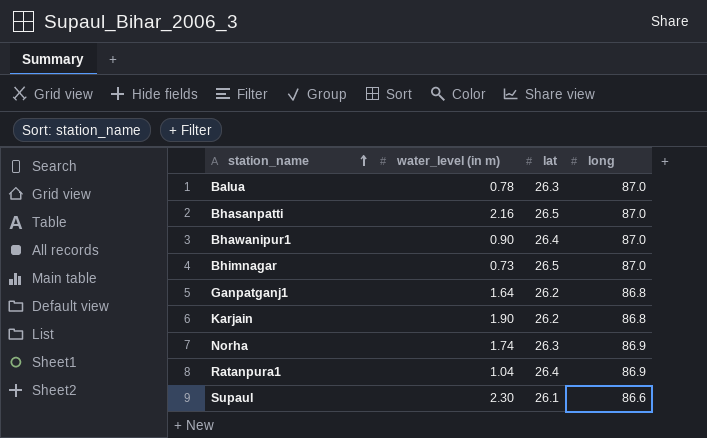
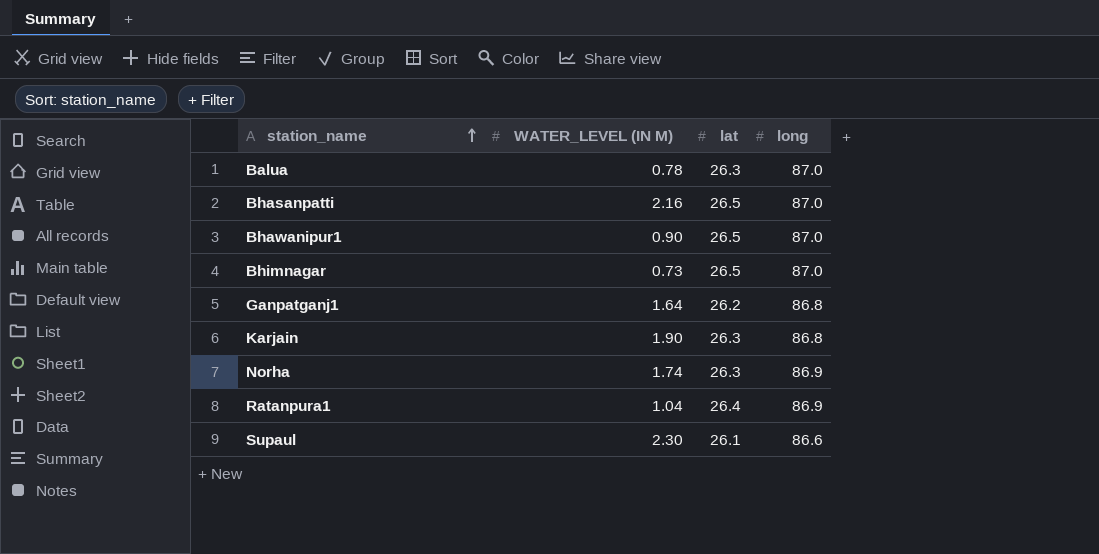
column name: water_level (in m) -> WATER_LEVEL (IN M)
Bhawanipur1 | lat: 26.4 -> 26.5
Karjain | lat: 26.2 -> 26.3

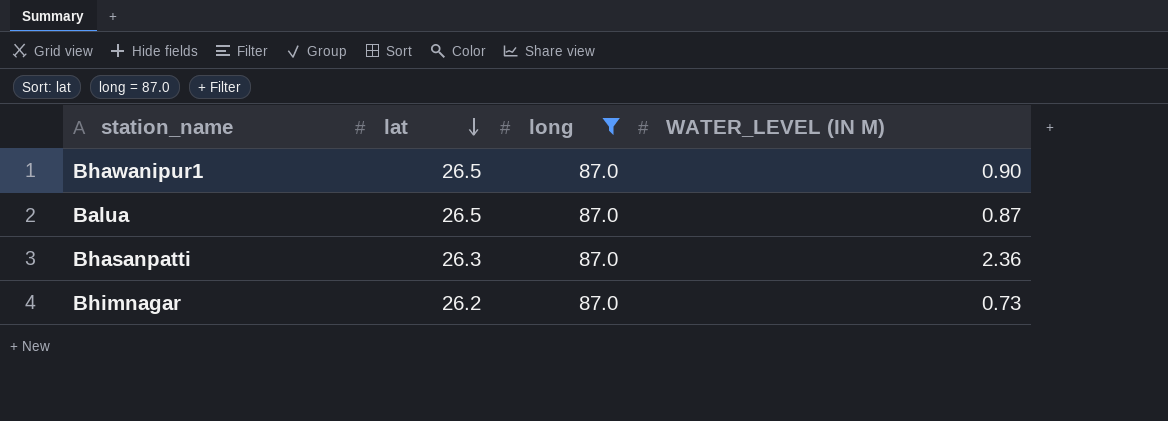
filter: none -> long = 87.0
row order: station_name ascending -> lat descending
column WATER_LEVEL (IN M) | position: 2 -> 4
Balua | lat: 26.3 -> 26.5
Balua | WATER_LEVEL (IN M): 0.78 -> 0.87
Bhasanpatti | lat: 26.5 -> 26.3
Bhasanpatti | WATER_LEVEL (IN M): 2.16 -> 2.36
Bhimnagar | lat: 26.5 -> 26.2

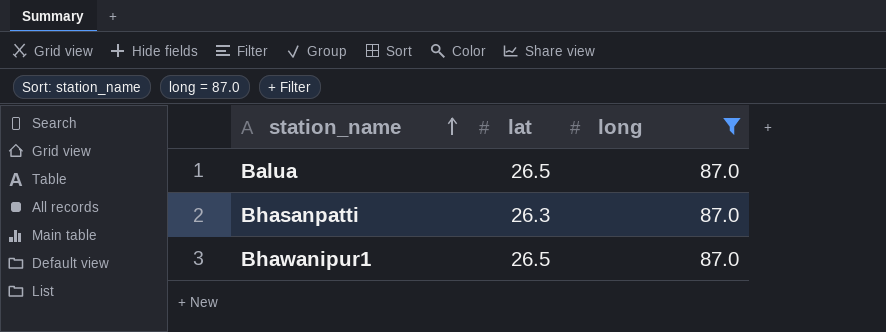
row order: lat descending -> station_name ascending
column WATER_LEVEL (IN M) | position: 4 -> none
row Bhimnagar: 26.2 | 87.0 | 0.73 -> none

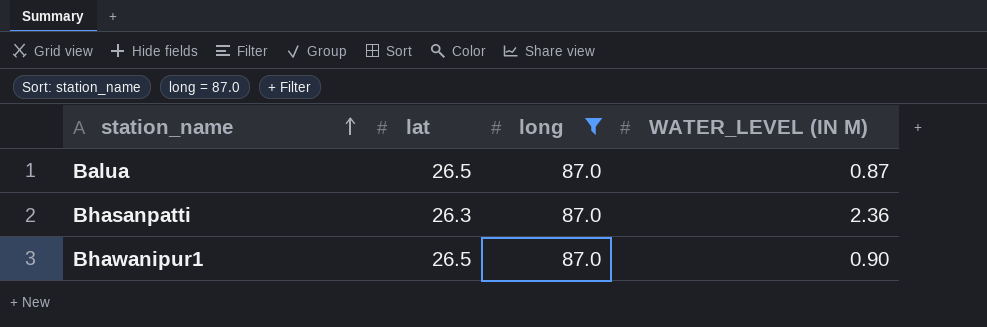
column WATER_LEVEL (IN M) | position: none -> 4

